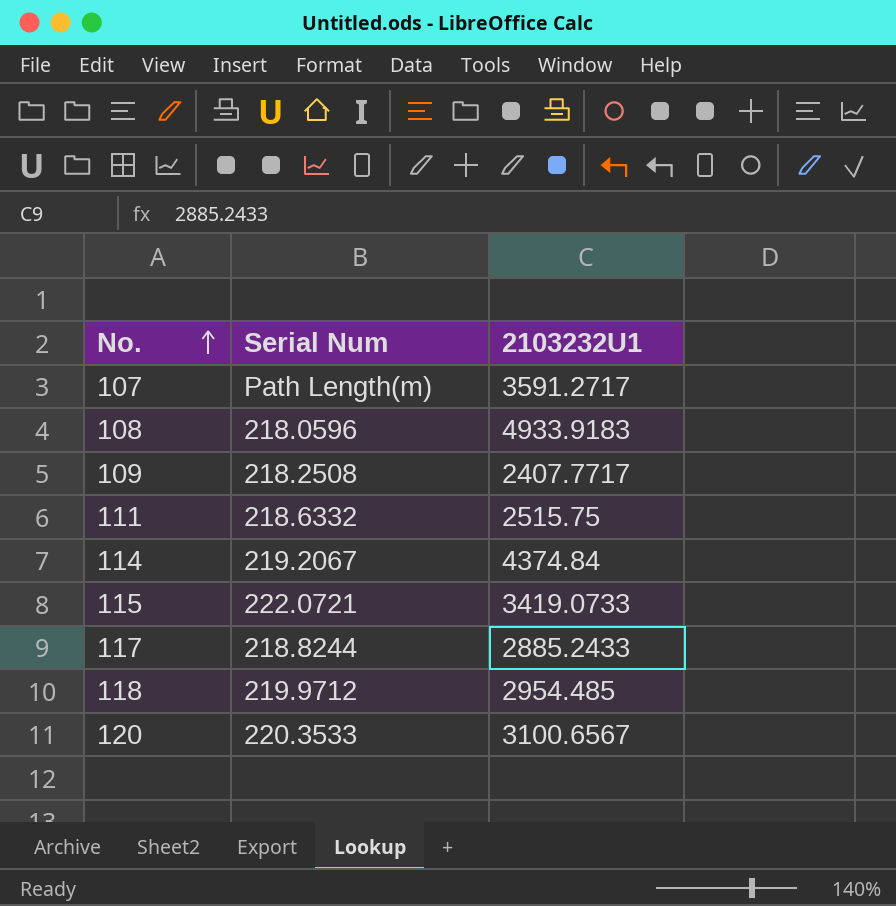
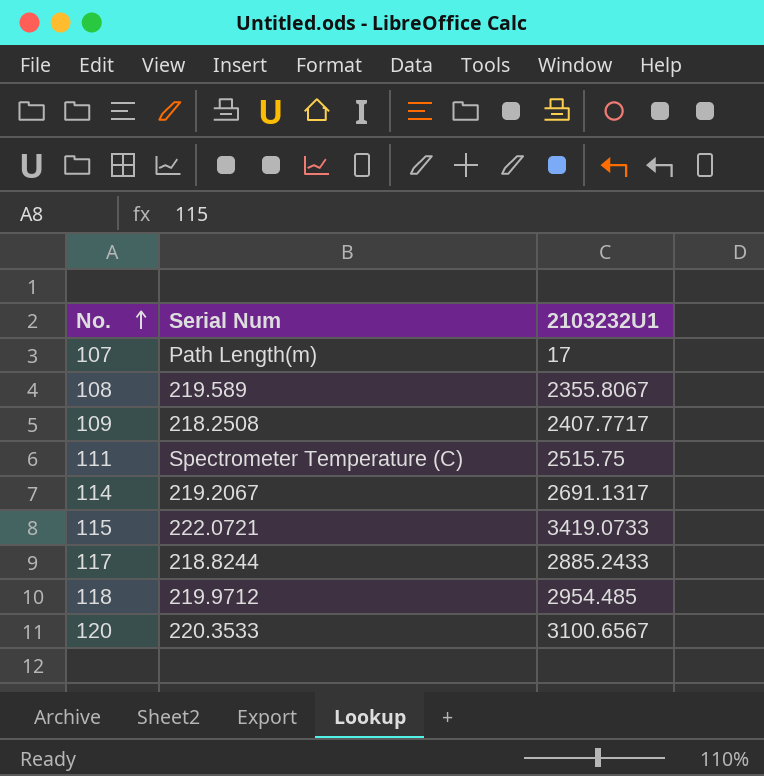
107 | 2103232U1: 3591.2717 -> 17
108 | Serial Num: 218.0596 -> 219.589
108 | 2103232U1: 4933.9183 -> 2355.8067
111 | Serial Num: 218.6332 -> Spectrometer Temperature (C)
114 | 2103232U1: 4374.84 -> 2691.1317

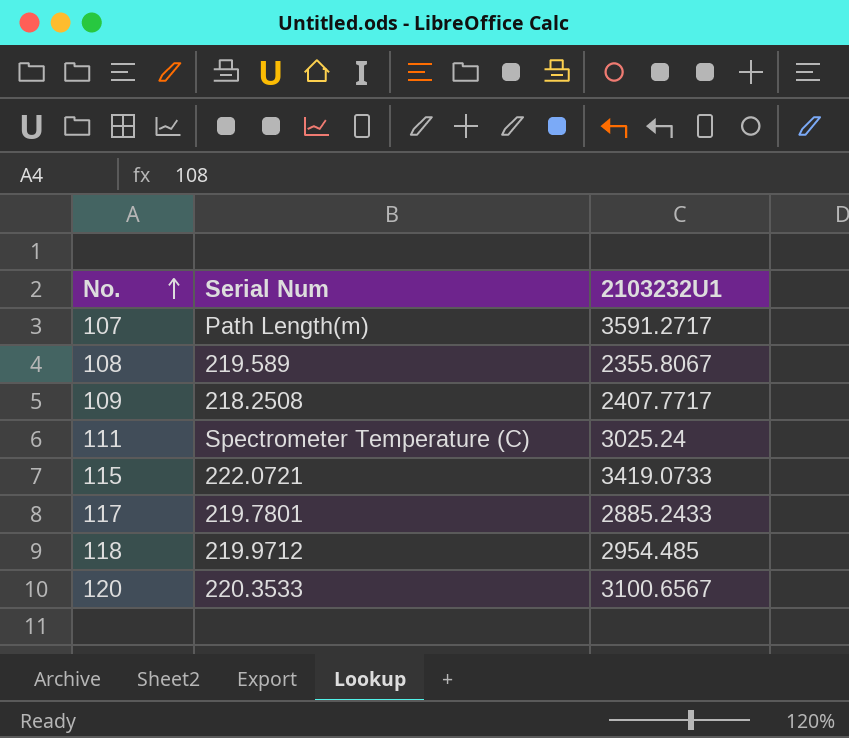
row 114: 219.2067 | 2691.1317 -> none
107 | 2103232U1: 17 -> 3591.2717
111 | 2103232U1: 2515.75 -> 3025.24
117 | Serial Num: 218.8244 -> 219.7801

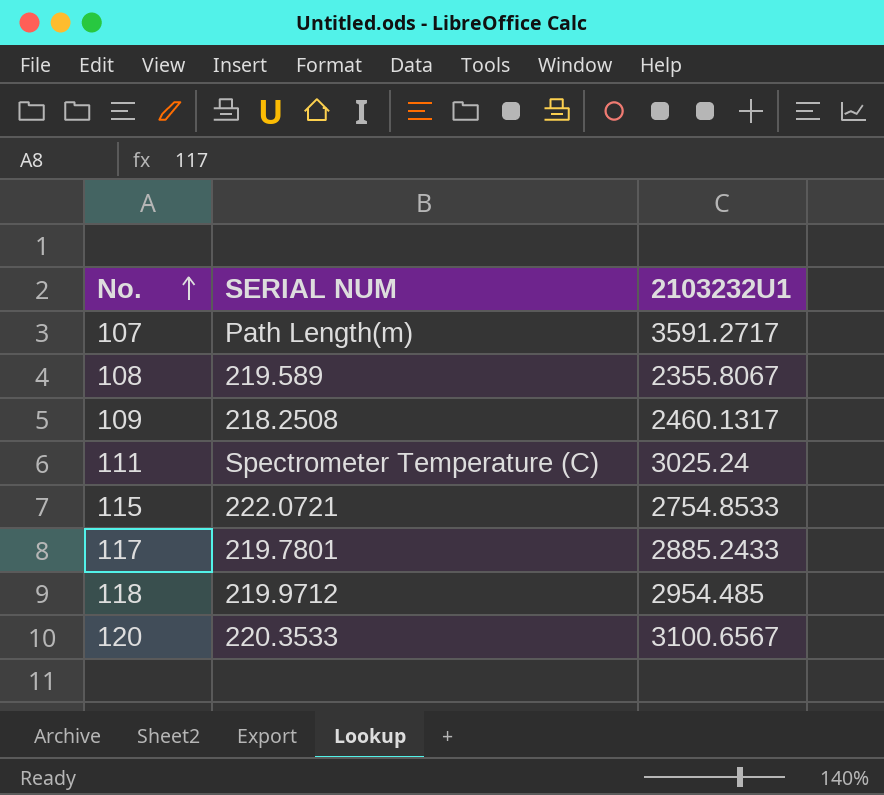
column name: Serial Num -> SERIAL NUM
109 | 2103232U1: 2407.7717 -> 2460.1317
115 | 2103232U1: 3419.0733 -> 2754.8533

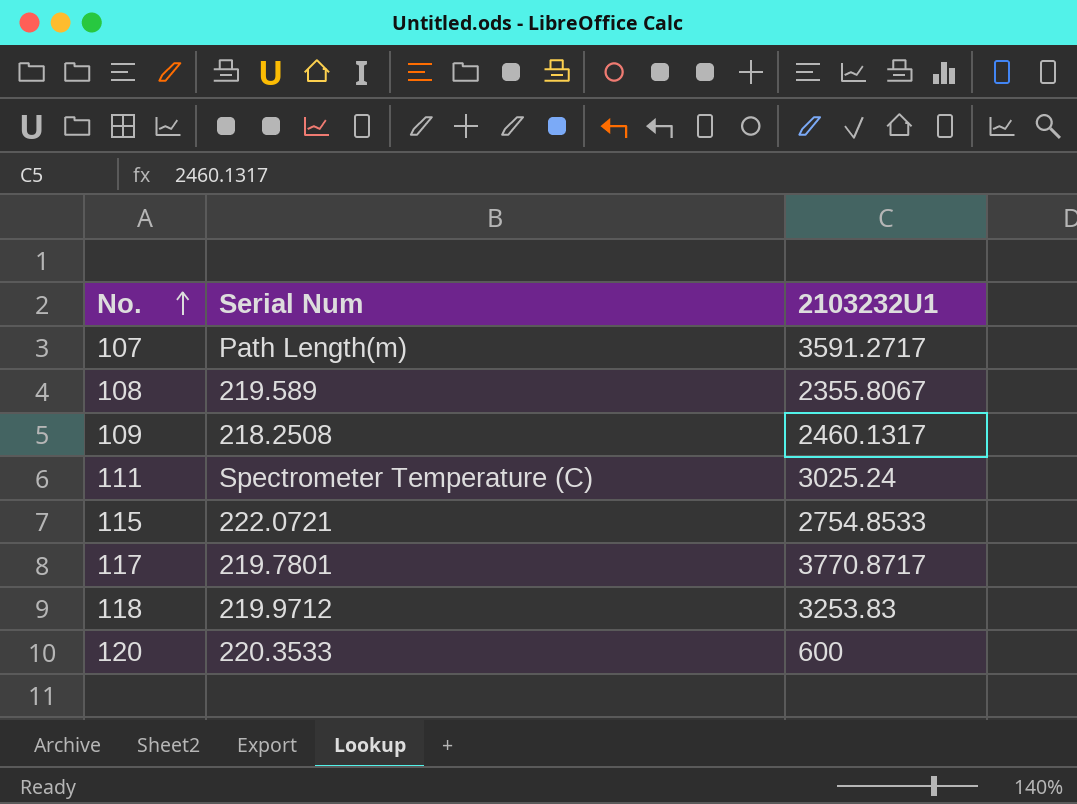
column name: SERIAL NUM -> Serial Num
117 | 2103232U1: 2885.2433 -> 3770.8717
118 | 2103232U1: 2954.485 -> 3253.83
120 | 2103232U1: 3100.6567 -> 600

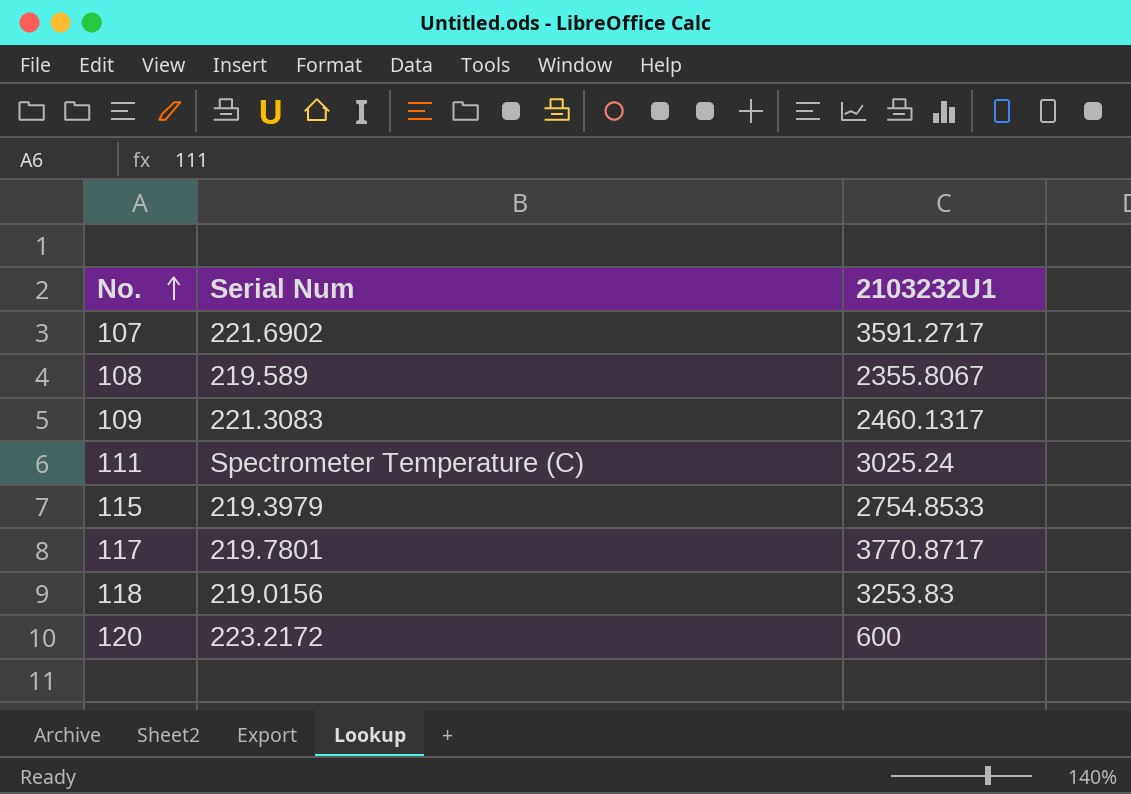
107 | Serial Num: Path Length(m) -> 221.6902
109 | Serial Num: 218.2508 -> 221.3083
115 | Serial Num: 222.0721 -> 219.3979
118 | Serial Num: 219.9712 -> 219.0156
120 | Serial Num: 220.3533 -> 223.2172

